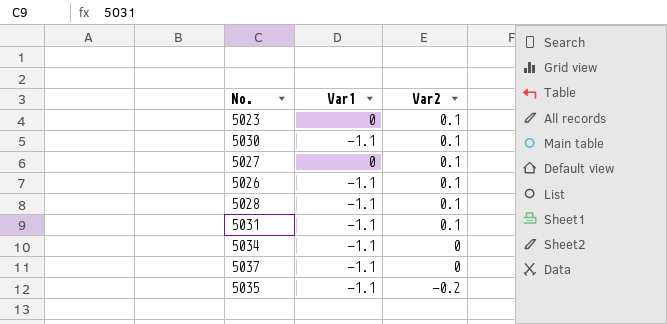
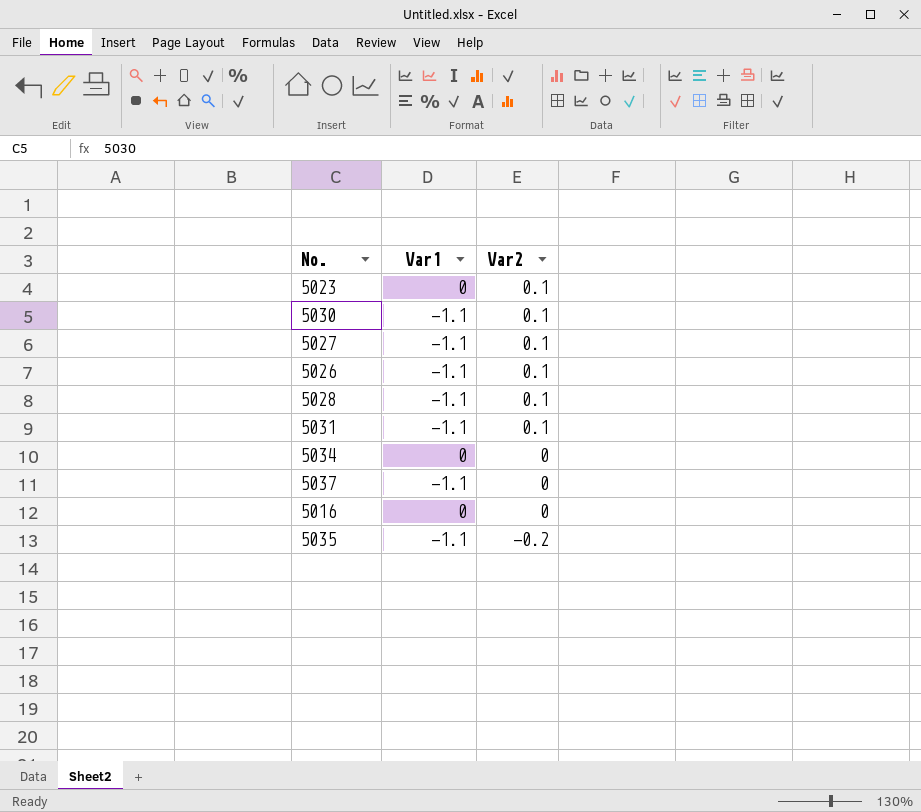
5027 | Var1: 0 -> -1.1
5034 | Var1: -1.1 -> 0
row 5016: none -> 0 | 0

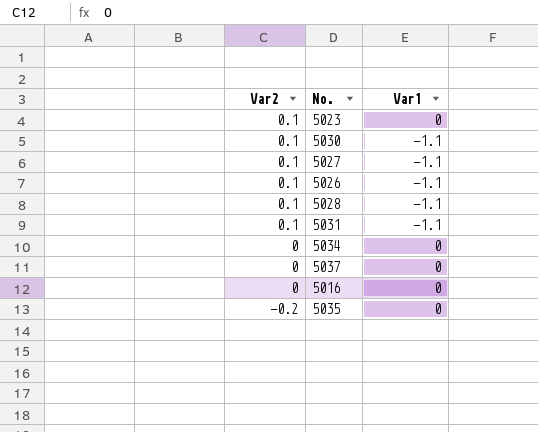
column Var2 | position: 3 -> 1
5037 | Var1: -1.1 -> 0
5035 | Var1: -1.1 -> 0

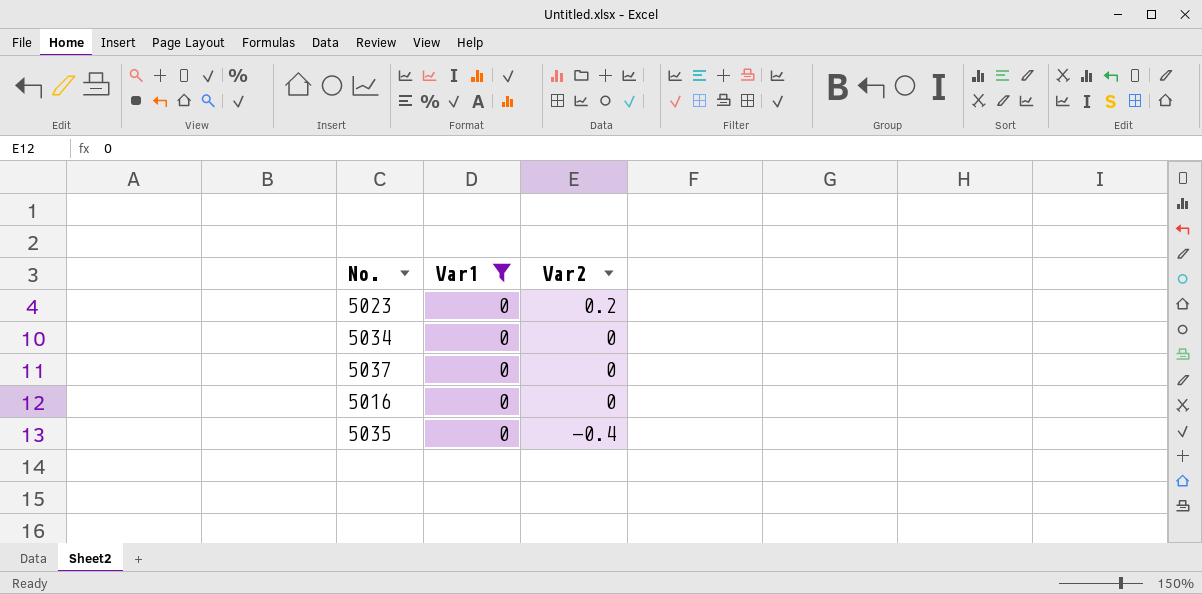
filter: none -> Var1 = 0
column Var2 | position: 1 -> 3
5023 | Var2: 0.1 -> 0.2
5035 | Var2: -0.2 -> -0.4

